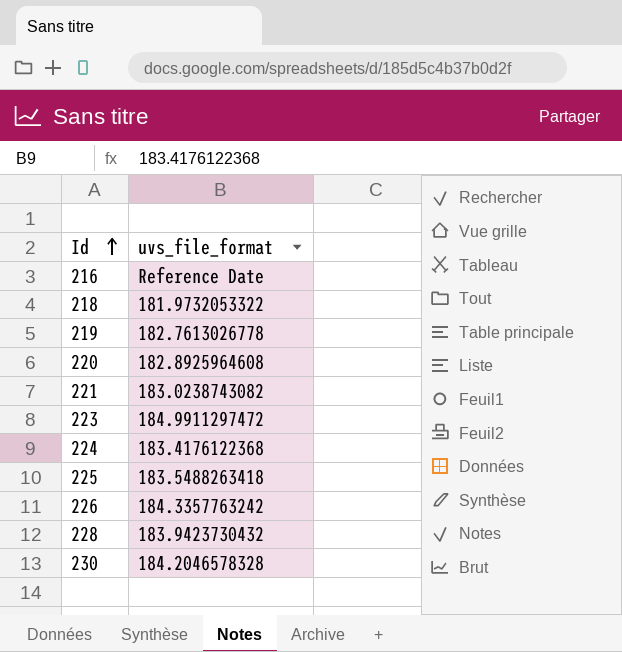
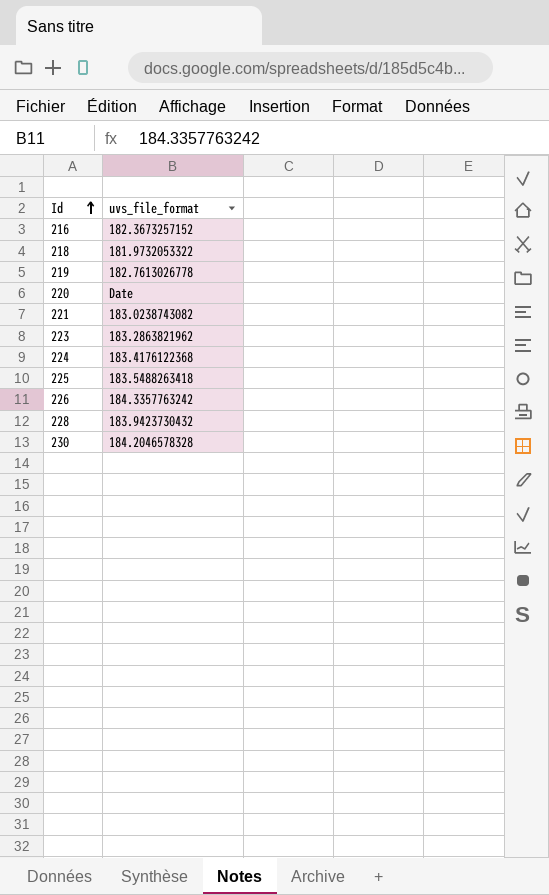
216 | uvs_file_format: Reference Date -> 182.3673257152
220 | uvs_file_format: 182.8925964608 -> Date
223 | uvs_file_format: 184.9911297472 -> 183.2863821962

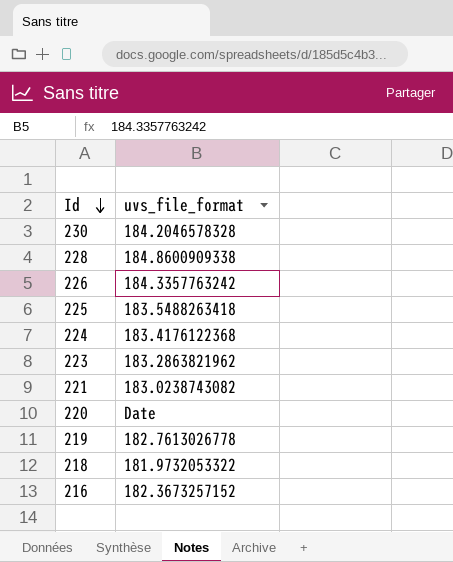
row order: Id ascending -> Id descending
228 | uvs_file_format: 183.9423730432 -> 184.8600909338

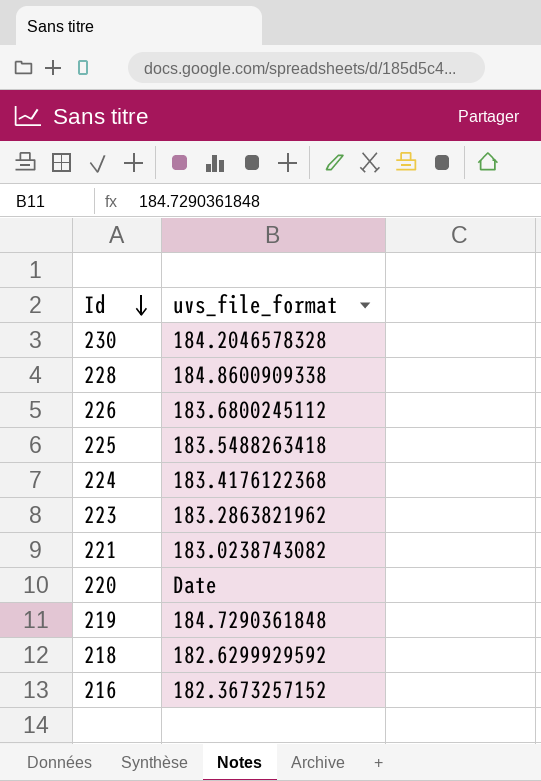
226 | uvs_file_format: 184.3357763242 -> 183.6800245112
219 | uvs_file_format: 182.7613026778 -> 184.7290361848
218 | uvs_file_format: 181.9732053322 -> 182.6299929592

